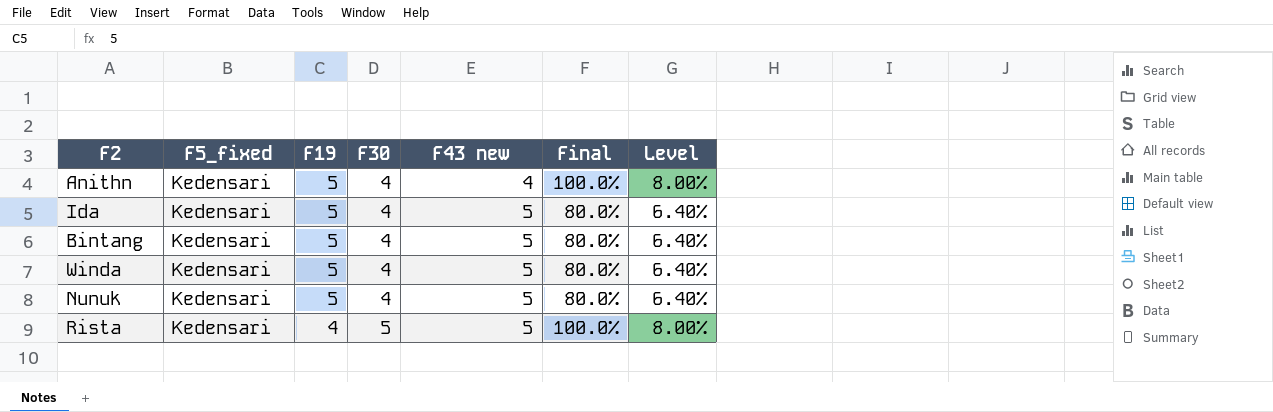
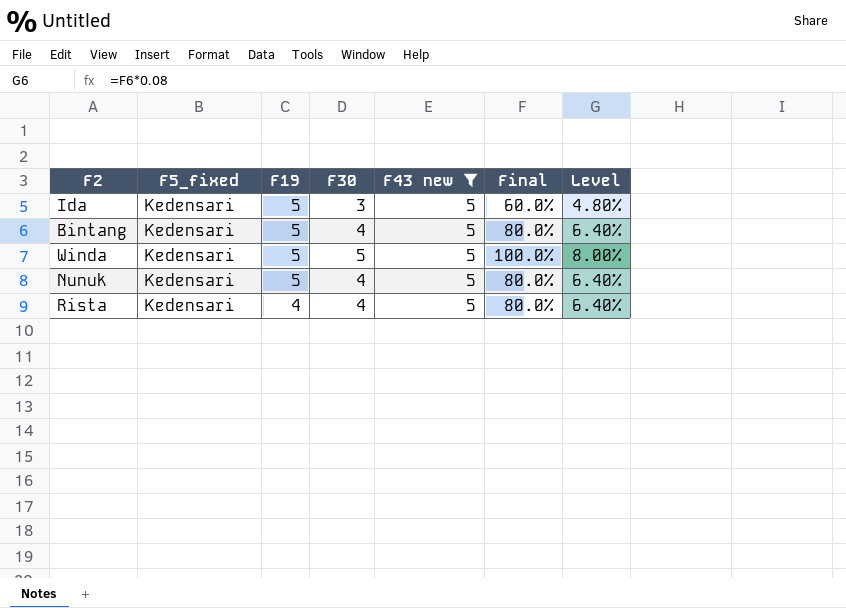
filter: none -> F43 new = 5
Ida | F30: 4 -> 3
Ida | Final: 80.0% -> 60.0%
Ida | Level: 6.40% -> 4.80%
Winda | F30: 4 -> 5
Winda | Final: 80.0% -> 100.0%
Winda | Level: 6.40% -> 8.00%
Rista | F30: 5 -> 4
Rista | Final: 100.0% -> 80.0%
Rista | Level: 8.00% -> 6.40%

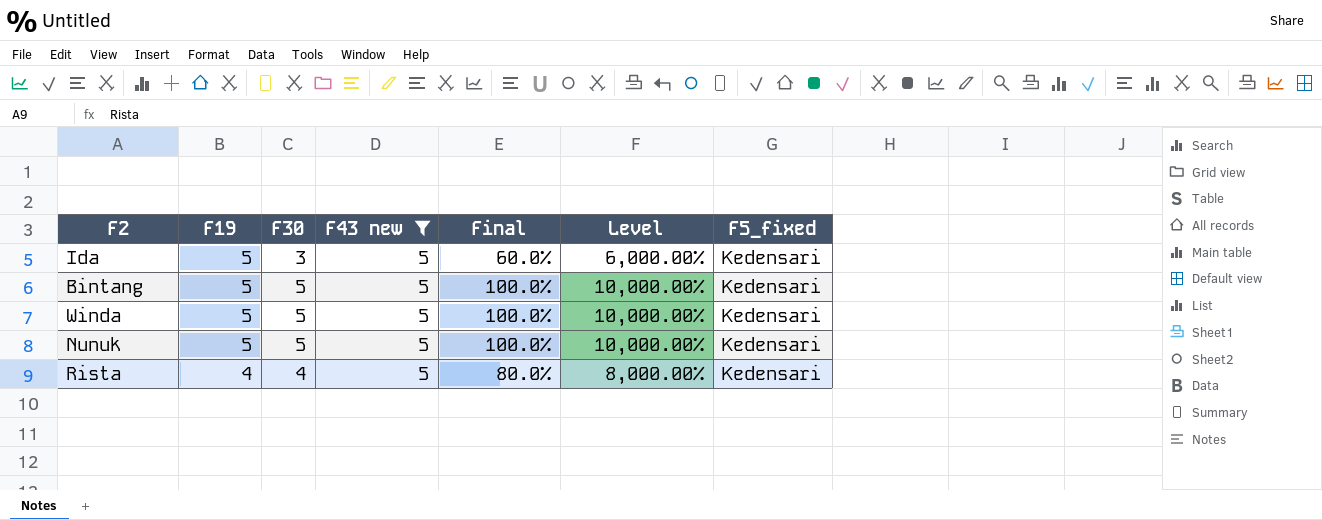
column Level | formula: [Final] * 0.08 -> [Final] * 100
column F5_fixed | position: 2 -> 7
Bintang | F30: 4 -> 5
Bintang | Final: 80.0% -> 100.0%
Nunuk | F30: 4 -> 5
Nunuk | Final: 80.0% -> 100.0%

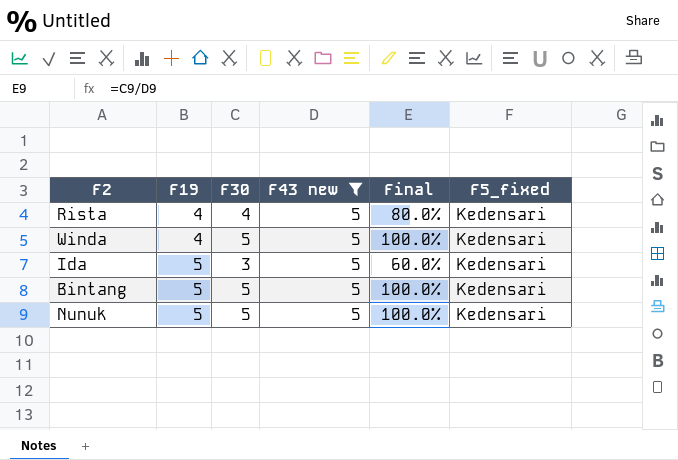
row order: F19 descending -> F19 ascending
column Level | formula: [Final] * 100 -> none
Winda | F19: 5 -> 4

